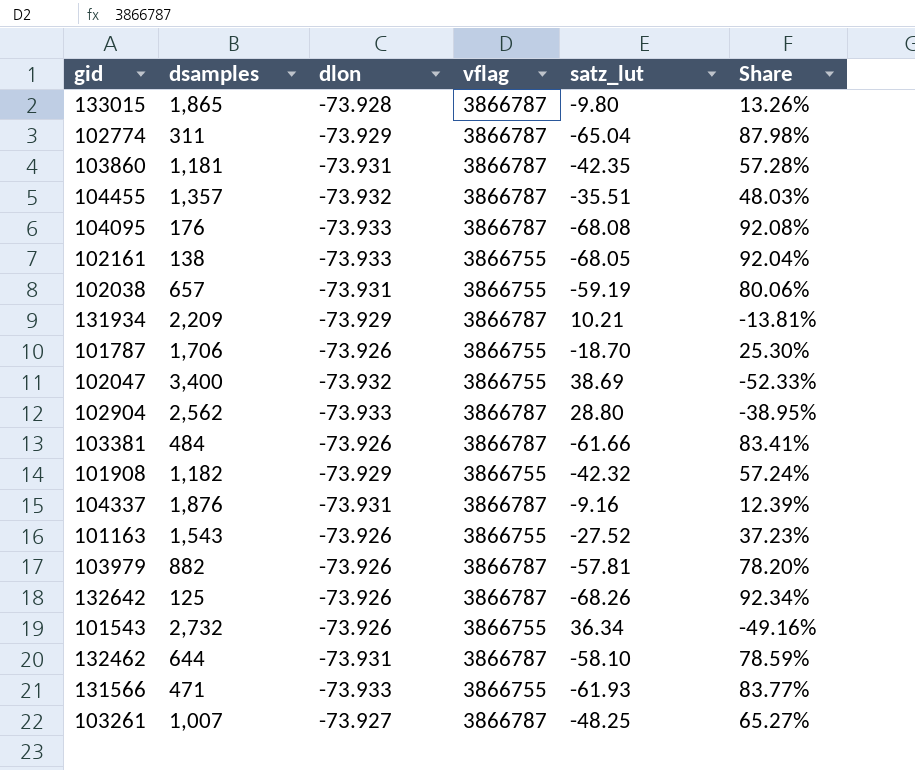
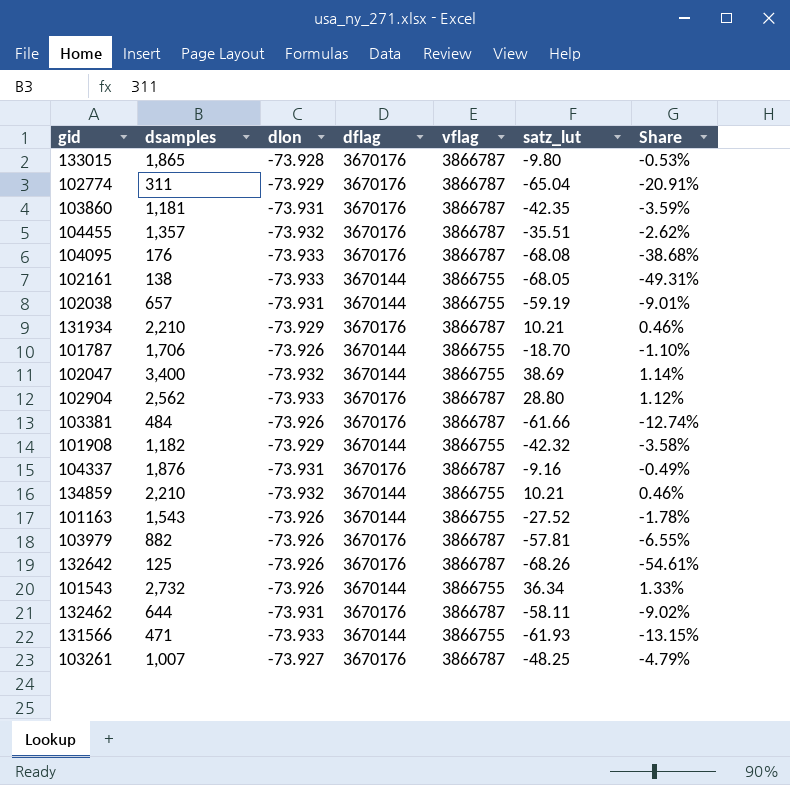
column dflag | position: none -> 4
column Share | formula: [satz_lut] / [dlon] -> [satz_lut] / [dsamples]
131934 | dsamples: 2,209 -> 2,210
row 134859: none -> 2,210 | -73.932 | 3670144 | 3866755 | 10.21 | 0.46%
132462 | satz_lut: -58.10 -> -58.11

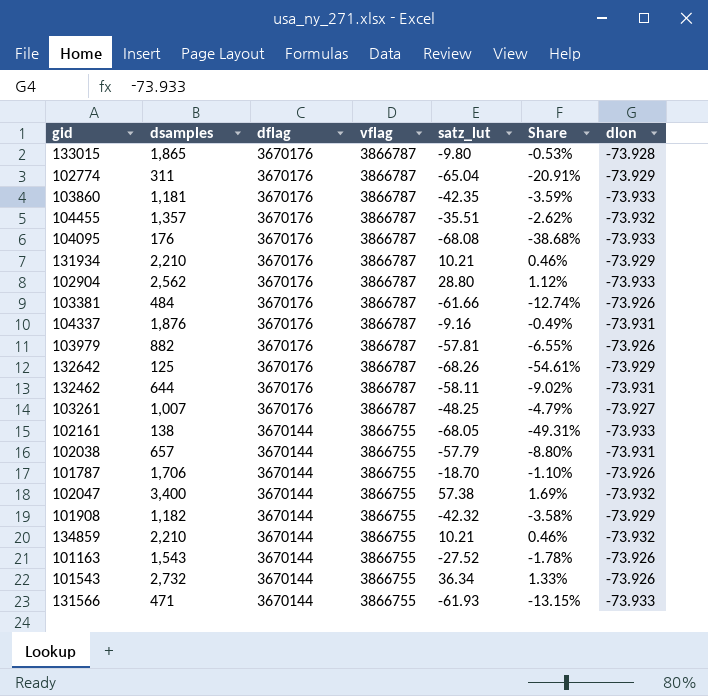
row order: none -> dflag descending
column dlon | position: 3 -> 7
103860 | dlon: -73.931 -> -73.933
132642 | dlon: -73.926 -> -73.929
102038 | satz_lut: -59.19 -> -57.79
102038 | Share: -9.01% -> -8.80%
102047 | satz_lut: 38.69 -> 57.38
102047 | Share: 1.14% -> 1.69%

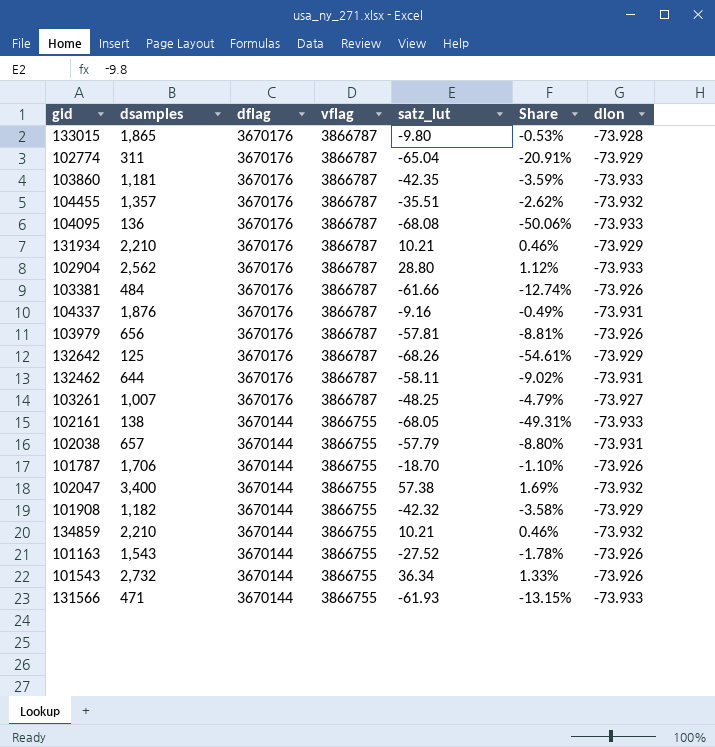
104095 | dsamples: 176 -> 136
104095 | Share: -38.68% -> -50.06%
103979 | dsamples: 882 -> 656
103979 | Share: -6.55% -> -8.81%

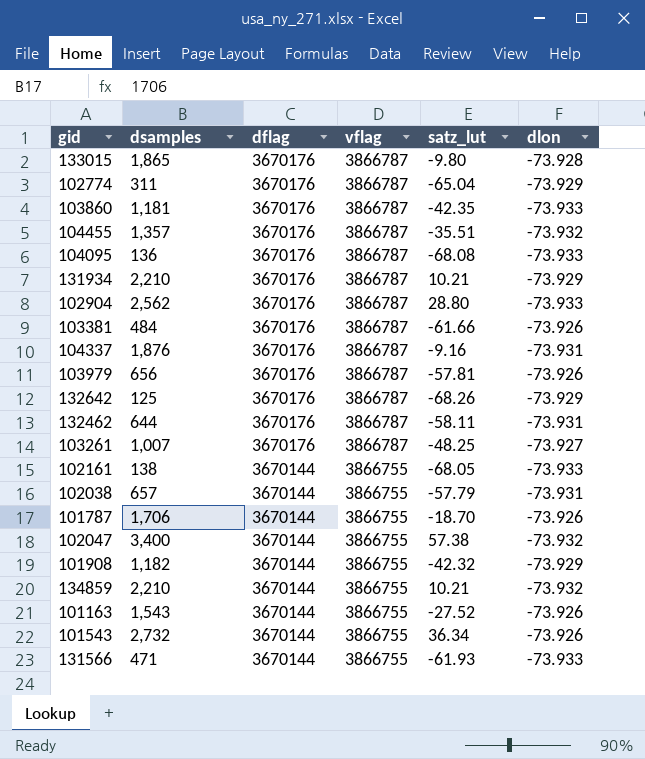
column Share | formula: [satz_lut] / [dsamples] -> none

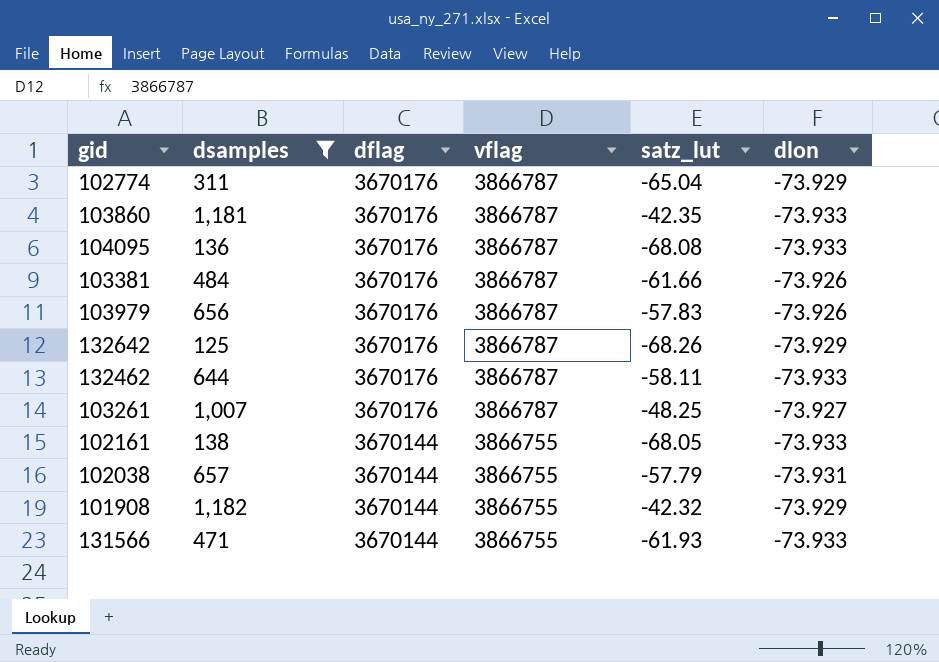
filter: none -> dsamples <= 1,182
103979 | satz_lut: -57.81 -> -57.83
132462 | dlon: -73.931 -> -73.933

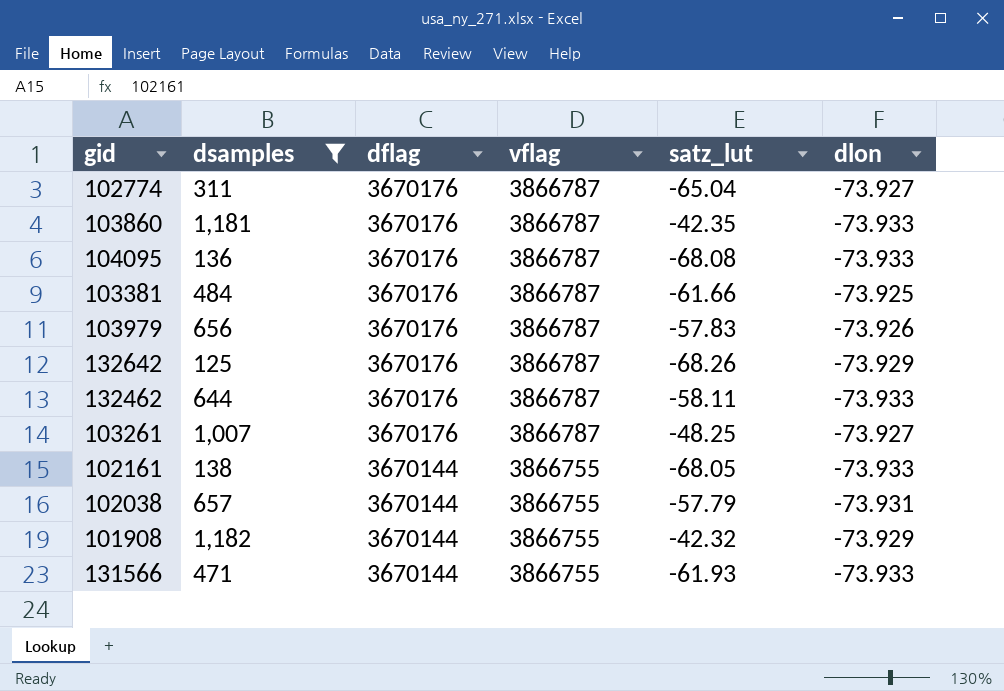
102774 | dlon: -73.929 -> -73.927
103381 | dlon: -73.926 -> -73.925

